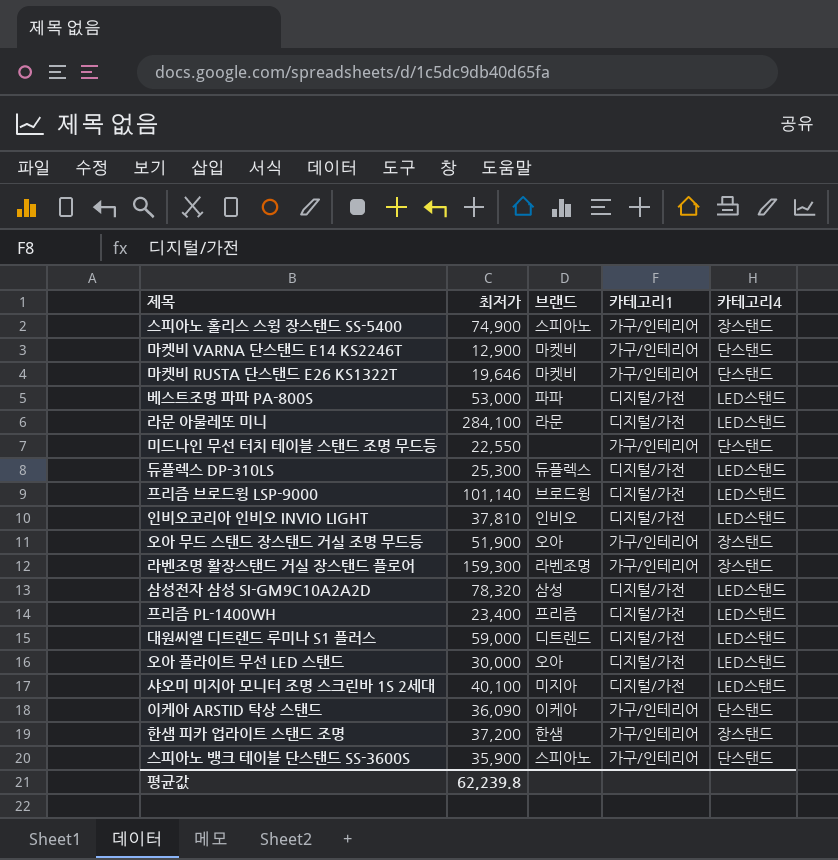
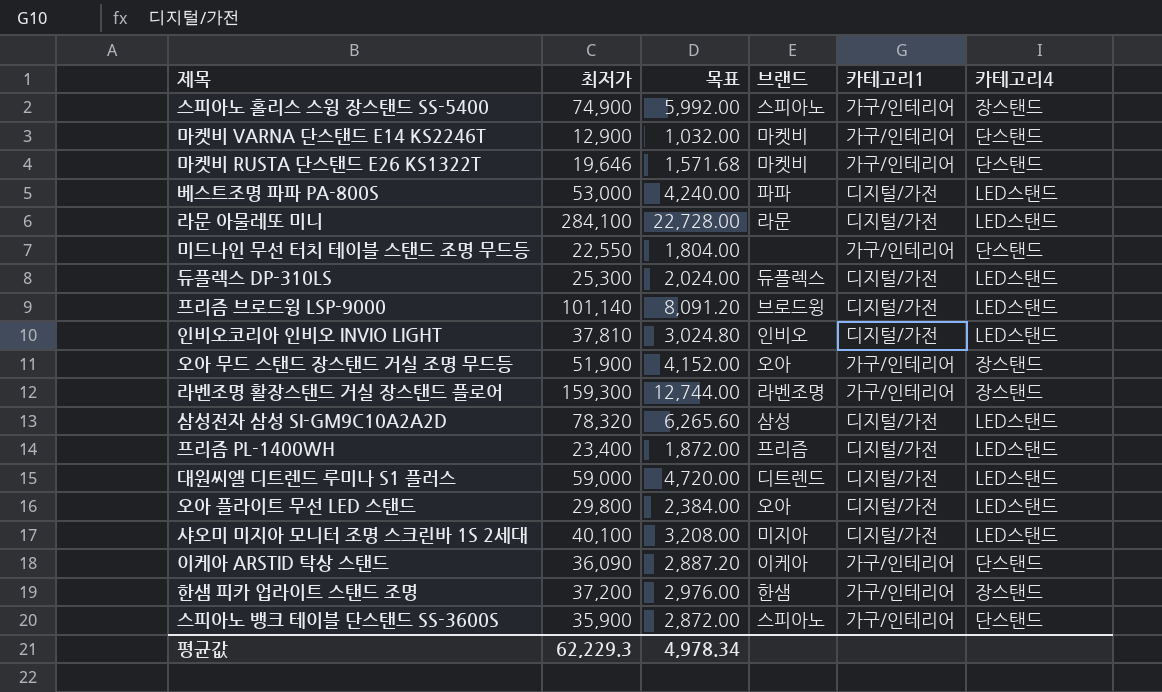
column 목표 | formula: none -> [최저가] * 0.08
오아 플라이트 무선 LED 스탠드 | 최저가: 30,000 -> 29,800
평균값 | 최저가: 62,239.8 -> 62,229.3

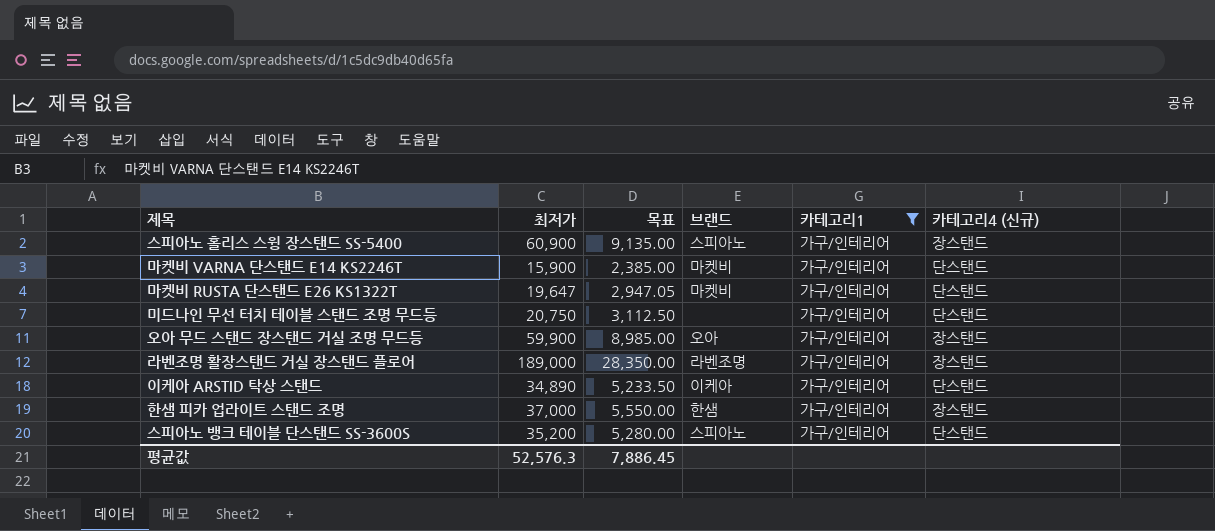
filter: none -> 카테고리1 = 가구/인테리어
column 목표 | formula: [최저가] * 0.08 -> [최저가] * 0.15
column name: 카테고리4 -> 카테고리4 (신규)
스피아노 홀리스 스윙 장스탠드 SS-5400 | 최저가: 74,900 -> 60,900
마켓비 VARNA 단스탠드 E14 KS2246T | 최저가: 12,900 -> 15,900
마켓비 RUSTA 단스탠드 E26 KS1322T | 최저가: 19,646 -> 19,647
미드나인 무선 터치 테이블 스탠드 조명 무드등 | 최저가: 22,550 -> 20,750
오아 무드 스탠드 장스탠드 거실 조명 무드등 | 최저가: 51,900 -> 59,900
라벤조명 활장스탠드 거실 장스탠드 플로어 | 최저가: 159,300 -> 189,000
이케아 ARSTID 탁상 스탠드 | 최저가: 36,090 -> 34,890
한샘 피카 업라이트 스탠드 조명 | 최저가: 37,200 -> 37,000
스피아노 뱅크 테이블 단스탠드 SS-3600S | 최저가: 35,900 -> 35,200
평균값 | 최저가: 62,229.3 -> 52,576.3
평균값 | 목표: 4,978.34 -> 7,886.45

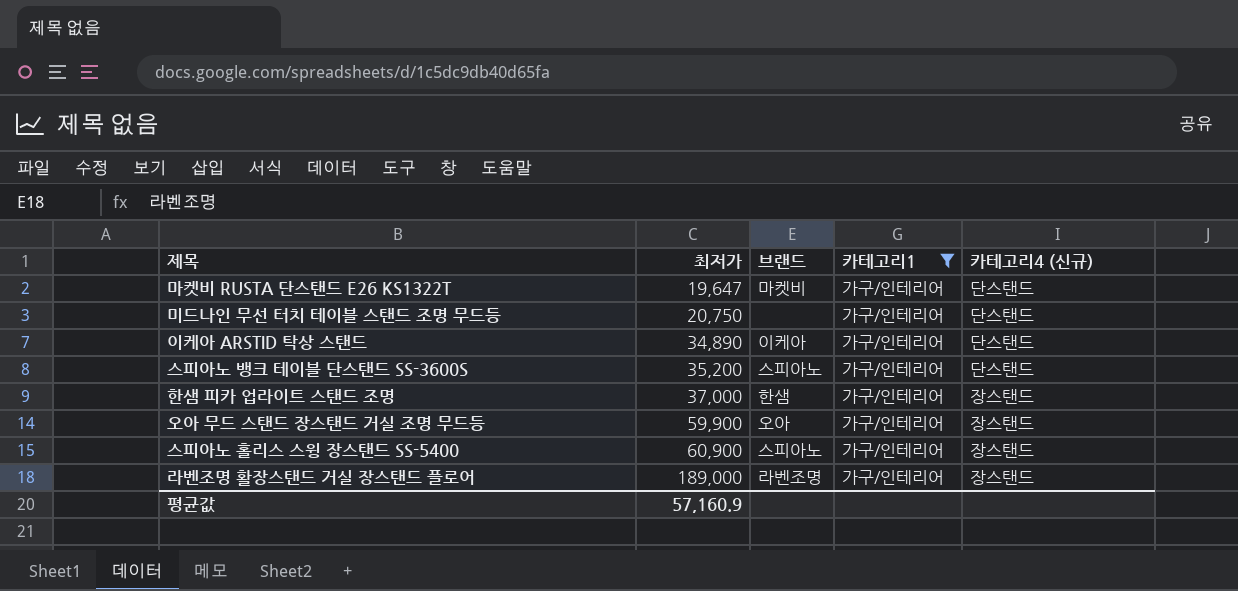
row order: none -> 최저가 ascending
column 목표 | formula: [최저가] * 0.15 -> none
row 마켓비 VARNA 단스탠드 E14 KS2246T: 15,900 | 2,385.00 | 마켓비 | 가구/인테리어 | 단스탠드 -> none
평균값 | 최저가: 52,576.3 -> 57,160.9

